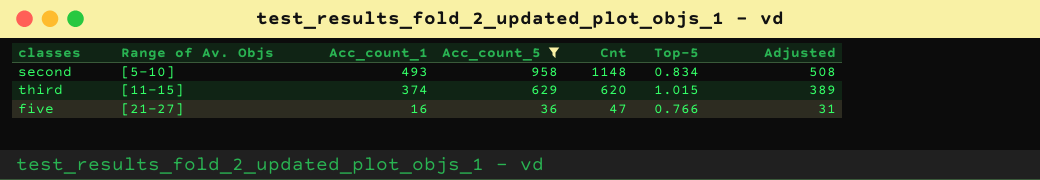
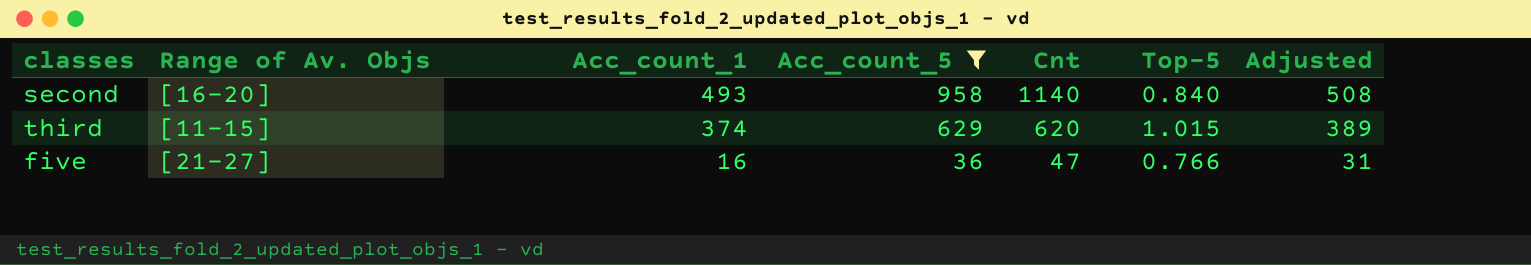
second | Range of Av. Objs: [5-10] -> [16-20]
second | Cnt: 1148 -> 1140
second | Top-5: 0.834 -> 0.840

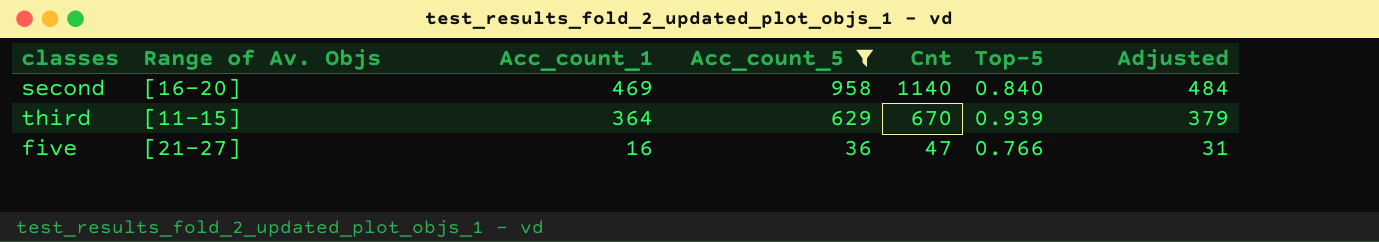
second | Acc_count_1: 493 -> 469
second | Adjusted: 508 -> 484
third | Acc_count_1: 374 -> 364
third | Cnt: 620 -> 670
third | Top-5: 1.015 -> 0.939
third | Adjusted: 389 -> 379

